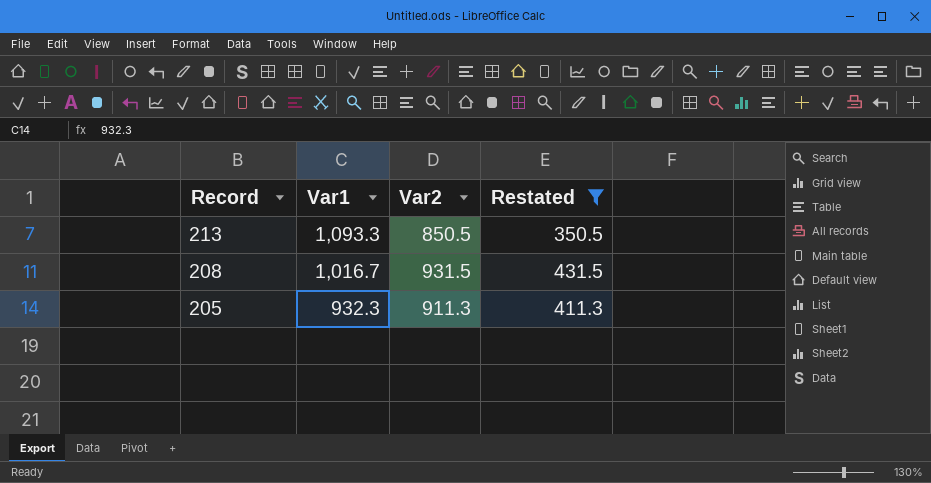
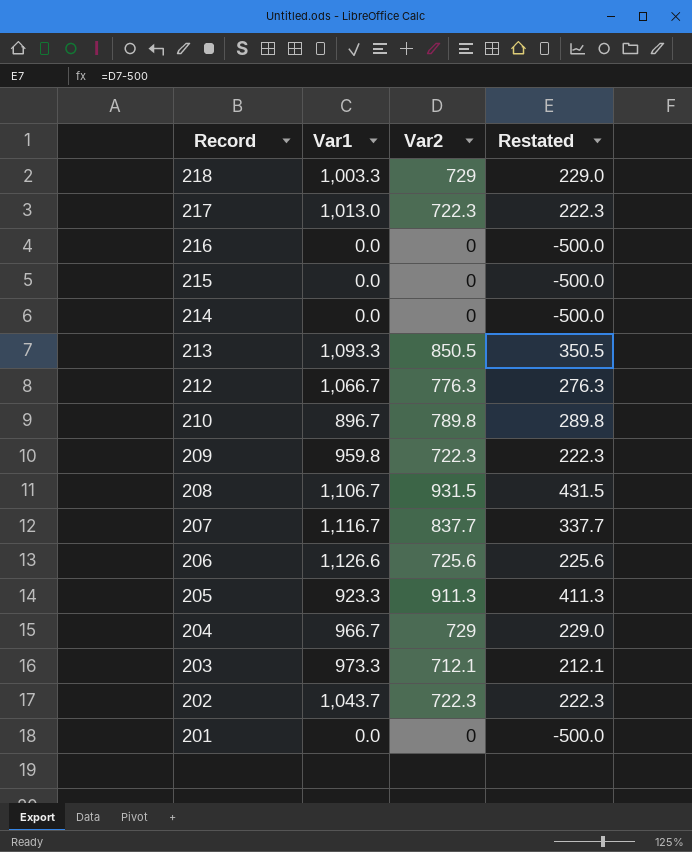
filter: Restated >= 350.5 -> none
208 | Var1: 1,016.7 -> 1,106.7
205 | Var1: 932.3 -> 923.3

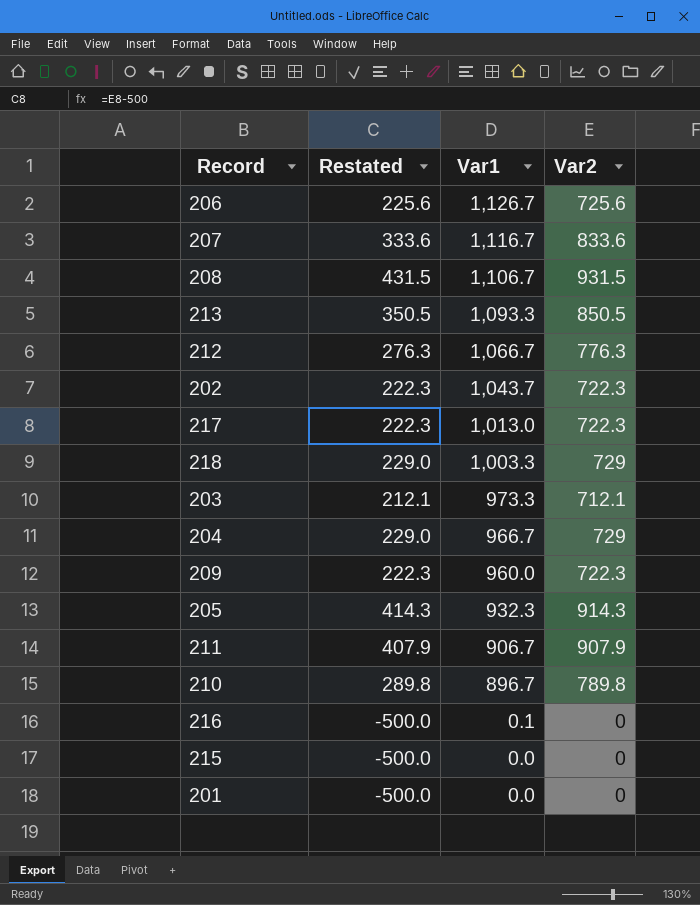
row order: Record descending -> Var1 descending
column Restated | position: 4 -> 2
row 214: 0.0 | 0 | -500.0 -> none
206 | Var1: 1,126.6 -> 1,126.7
207 | Restated: 337.7 -> 333.6
207 | Var2: 837.7 -> 833.6
209 | Var1: 959.8 -> 960.0
205 | Restated: 411.3 -> 414.3
205 | Var1: 923.3 -> 932.3
205 | Var2: 911.3 -> 914.3
row 211: none -> 407.9 | 906.7 | 907.9
216 | Var1: 0.0 -> 0.1

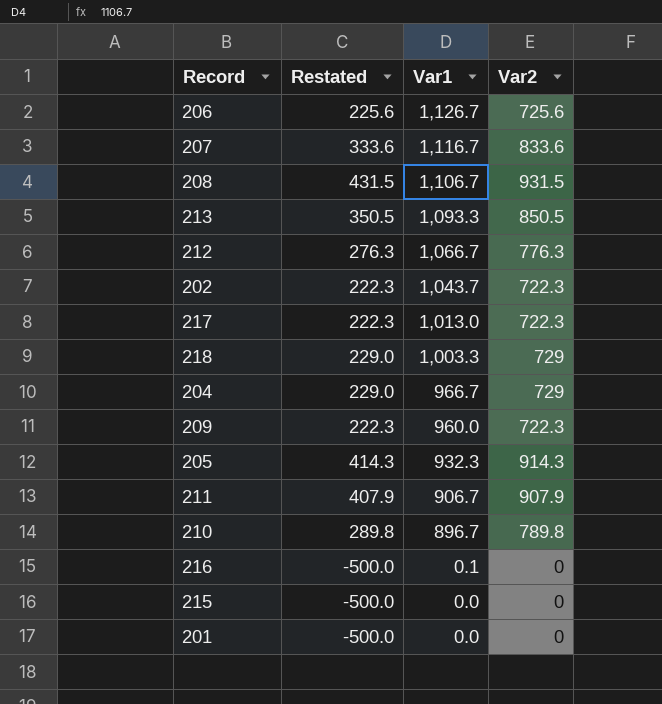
row 203: 212.1 | 973.3 | 712.1 -> none

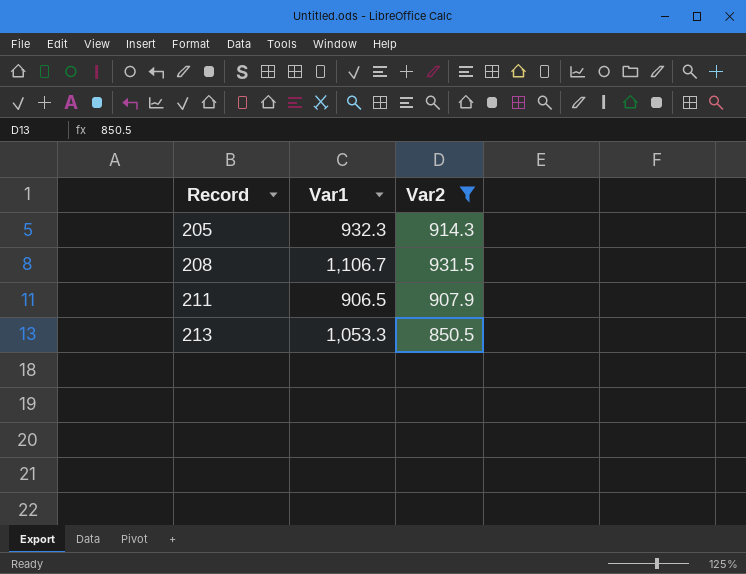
filter: none -> Var2 >= 850.5
row order: Var1 descending -> Record ascending
column Restated | formula: [Var2] - 500 -> none
211 | Var1: 906.7 -> 906.5
213 | Var1: 1,093.3 -> 1,053.3

